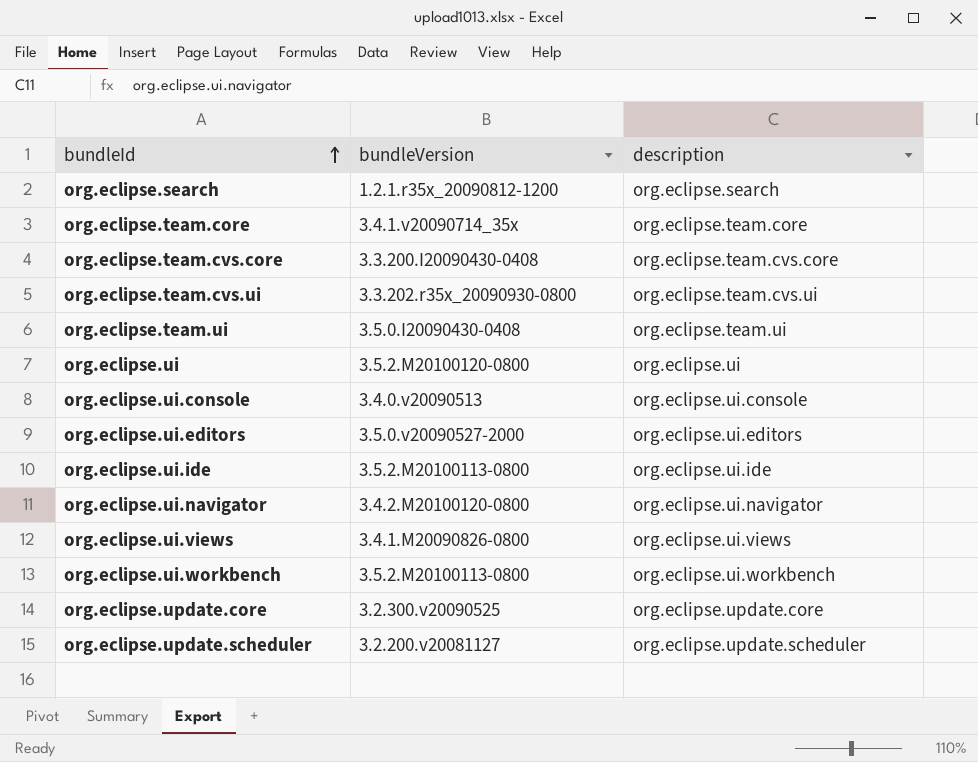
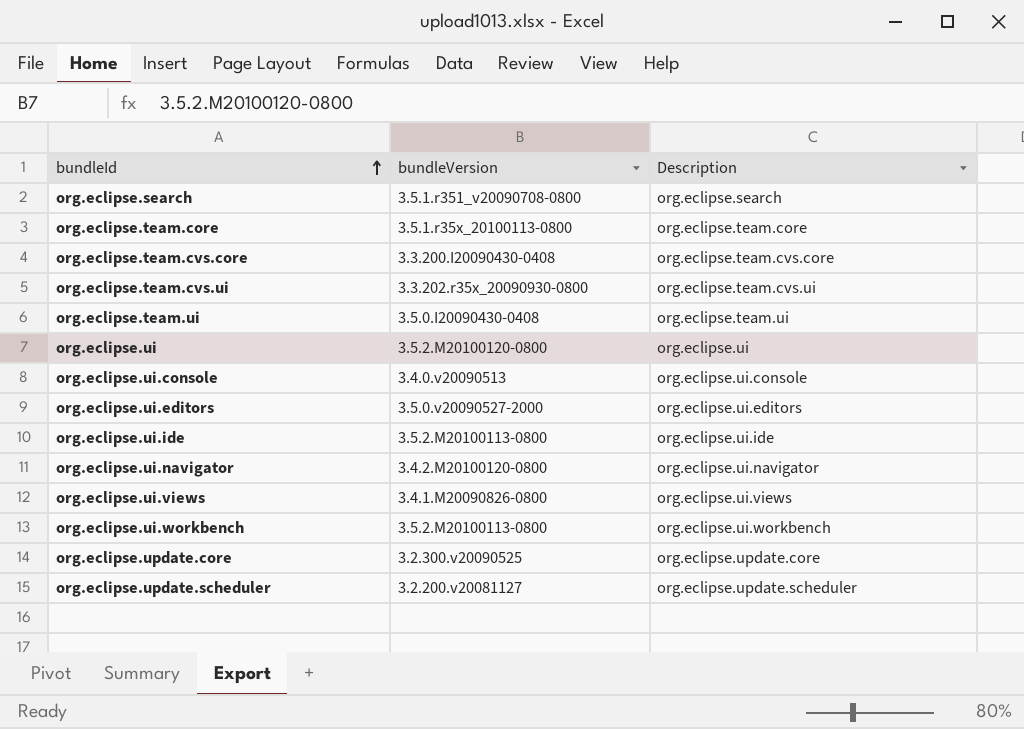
column name: description -> Description
org.eclipse.search | bundleVersion: 1.2.1.r35x_20090812-1200 -> 3.5.1.r351_v20090708-0800
org.eclipse.team.core | bundleVersion: 3.4.1.v20090714_35x -> 3.5.1.r35x_20100113-0800

